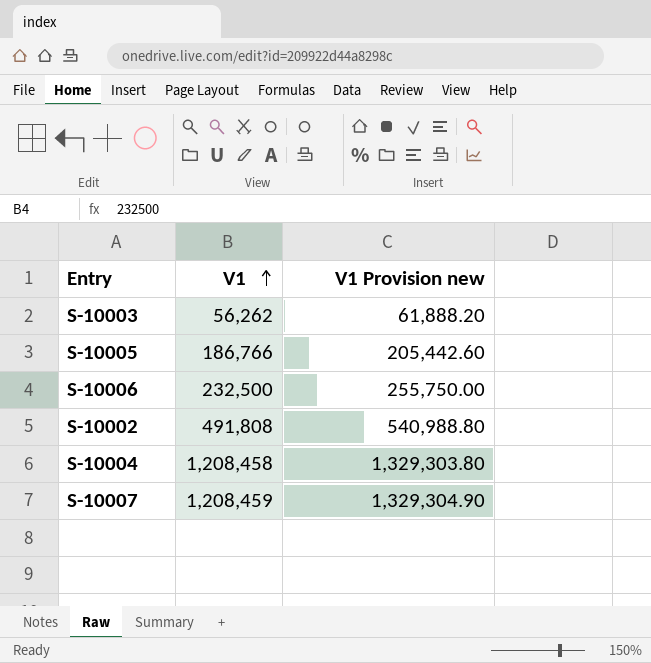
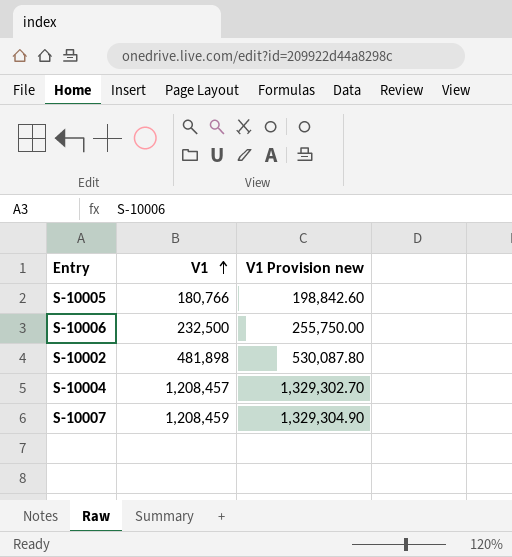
row S-10003: 56,262 | 61,888.20 -> none
S-10005 | V1: 186,766 -> 180,766
S-10005 | V1 Provision new: 205,442.60 -> 198,842.60
S-10002 | V1: 491,808 -> 481,898
S-10002 | V1 Provision new: 540,988.80 -> 530,087.80
S-10004 | V1: 1,208,458 -> 1,208,457
S-10004 | V1 Provision new: 1,329,303.80 -> 1,329,302.70

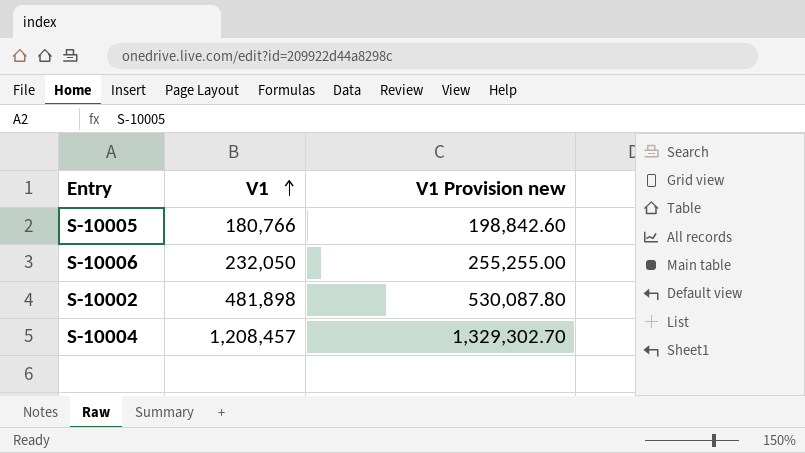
row S-10007: 1,208,459 | 1,329,304.90 -> none
S-10006 | V1: 232,500 -> 232,050
S-10006 | V1 Provision new: 255,750.00 -> 255,255.00

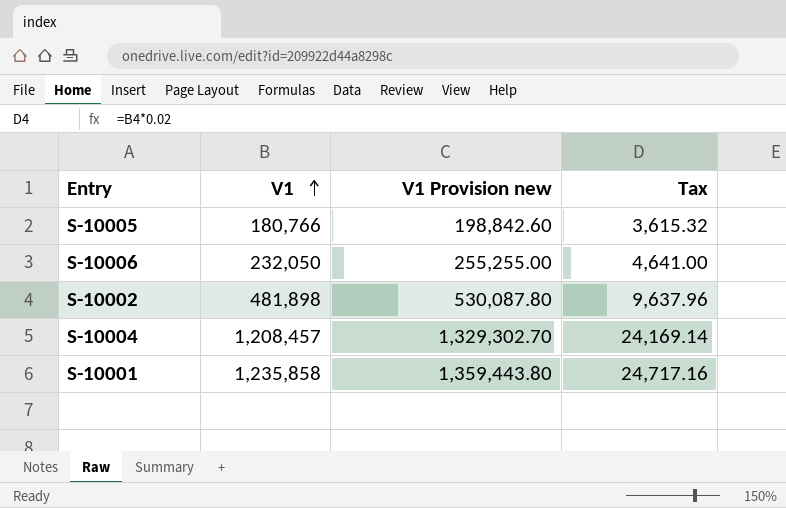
column Tax | formula: none -> [V1] * 0.02
row S-10001: none -> 1,235,858 | 1,359,443.80 | 24,717.16

